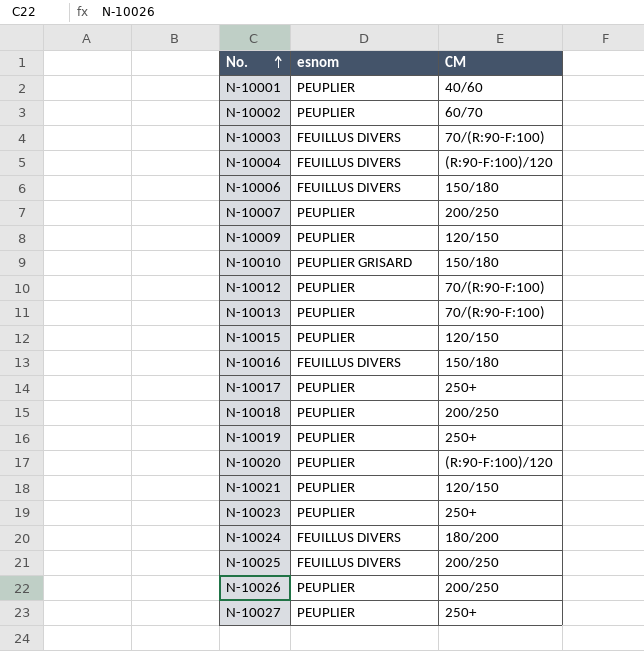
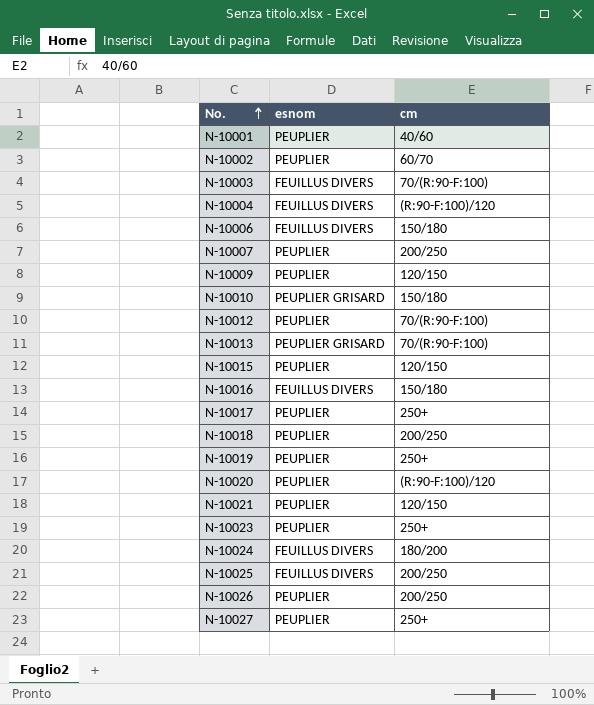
column name: CM -> cm
N-10013 | esnom: PEUPLIER -> PEUPLIER GRISARD

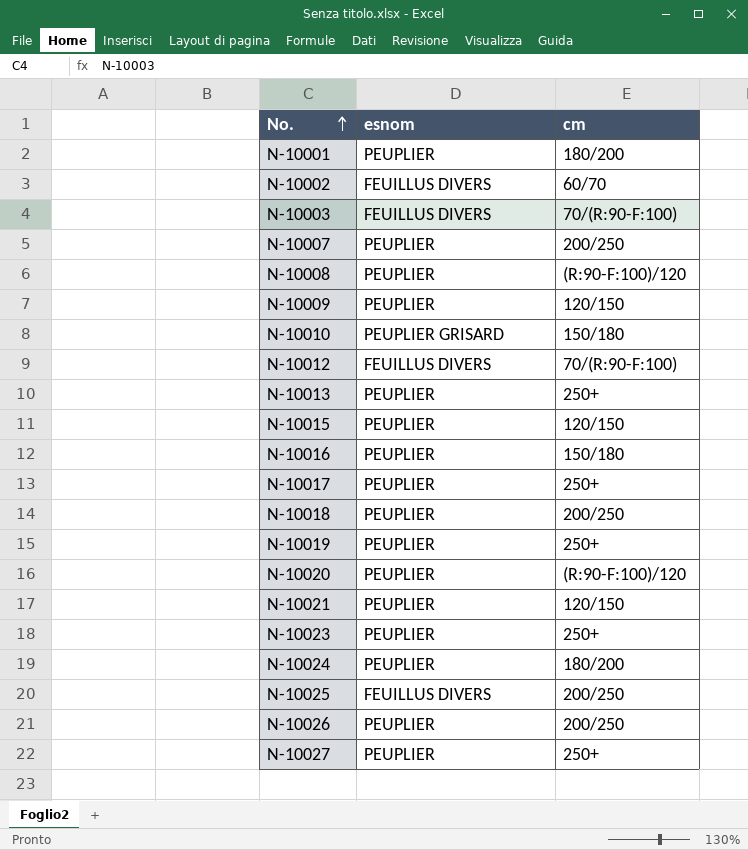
row N-10004: FEUILLUS DIVERS | (R:90-F:100)/120 -> none
row N-10006: FEUILLUS DIVERS | 150/180 -> none
N-10001 | cm: 40/60 -> 180/200
N-10002 | esnom: PEUPLIER -> FEUILLUS DIVERS
row N-10008: none -> PEUPLIER | (R:90-F:100)/120
N-10012 | esnom: PEUPLIER -> FEUILLUS DIVERS
N-10013 | esnom: PEUPLIER GRISARD -> PEUPLIER
N-10013 | cm: 70/(R:90-F:100) -> 250+
N-10016 | esnom: FEUILLUS DIVERS -> PEUPLIER
N-10024 | esnom: FEUILLUS DIVERS -> PEUPLIER

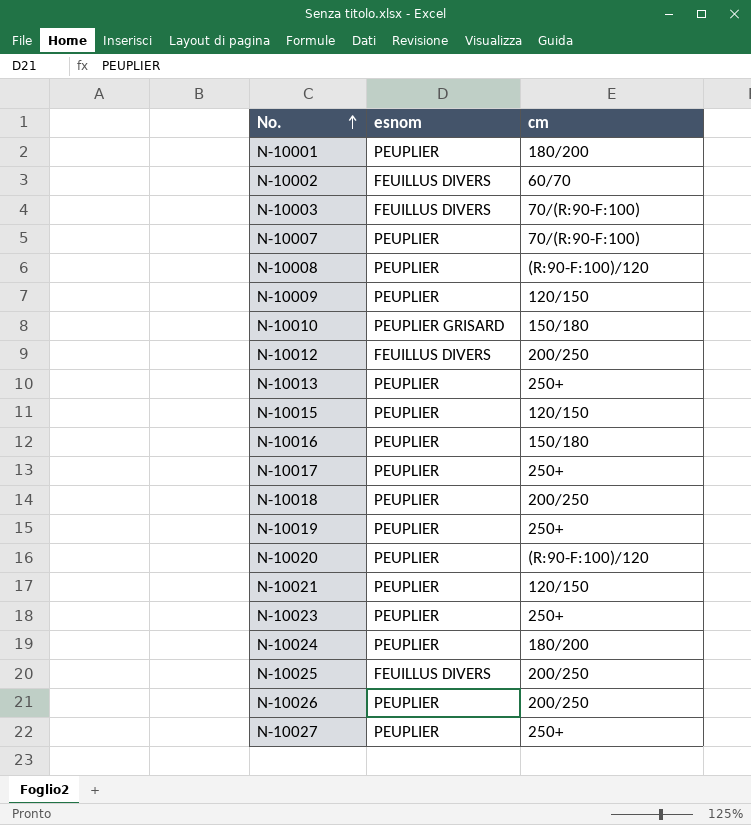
N-10007 | cm: 200/250 -> 70/(R:90-F:100)
N-10012 | cm: 70/(R:90-F:100) -> 200/250

